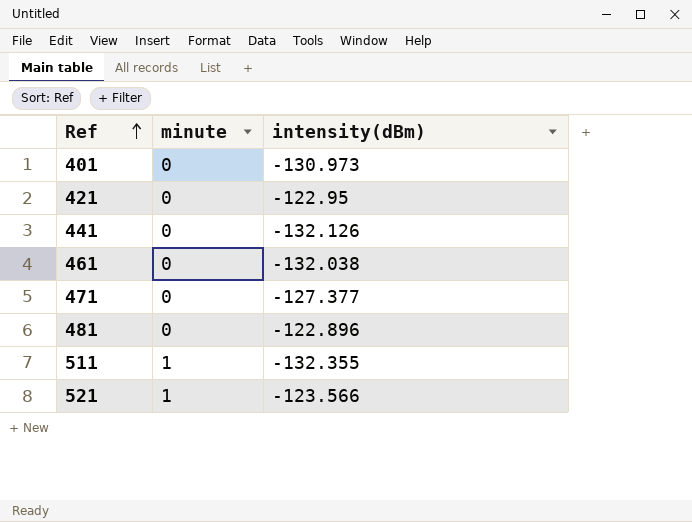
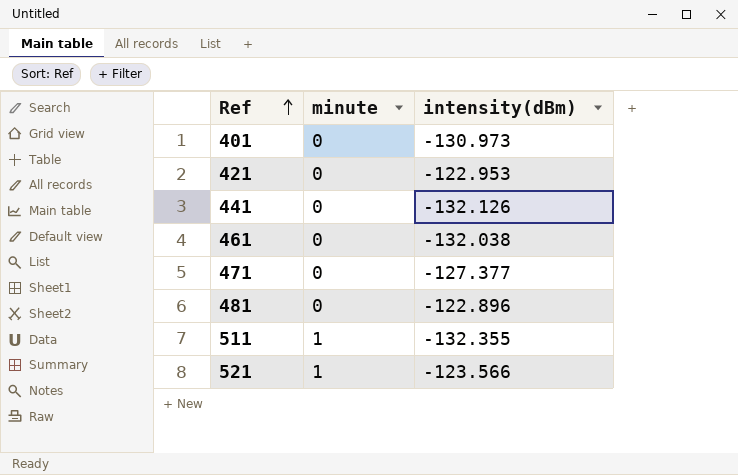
421 | intensity(dBm): -122.95 -> -122.953

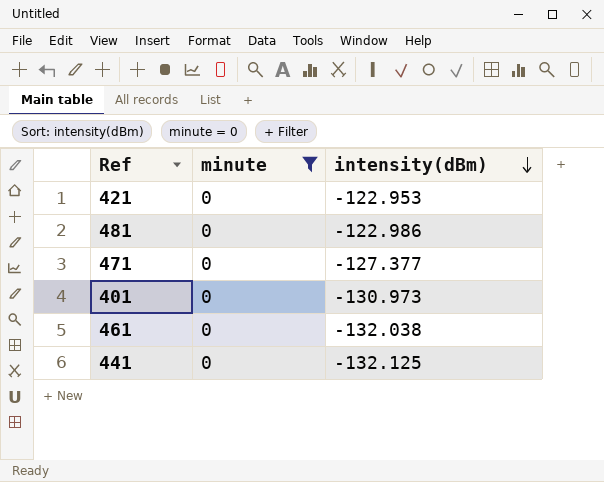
filter: none -> minute = 0
row order: Ref ascending -> intensity(dBm) descending
481 | intensity(dBm): -122.896 -> -122.986
441 | intensity(dBm): -132.126 -> -132.125

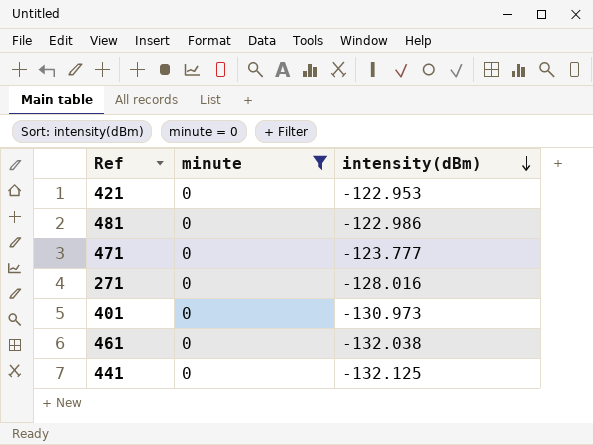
471 | intensity(dBm): -127.377 -> -123.777
row 271: none -> 0 | -128.016

